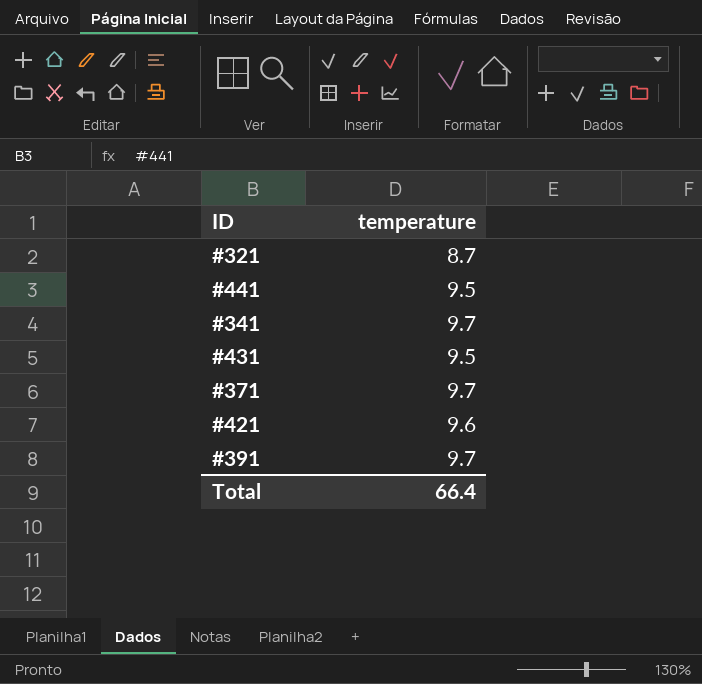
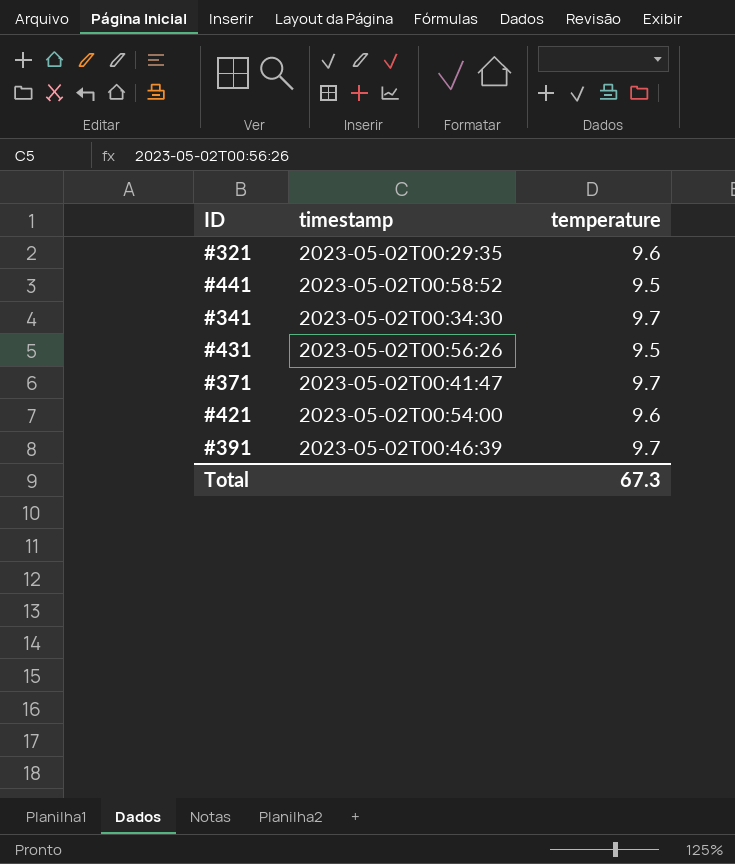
column timestamp | position: none -> 2
#321 | temperature: 8.7 -> 9.6
Total | temperature: 66.4 -> 67.3

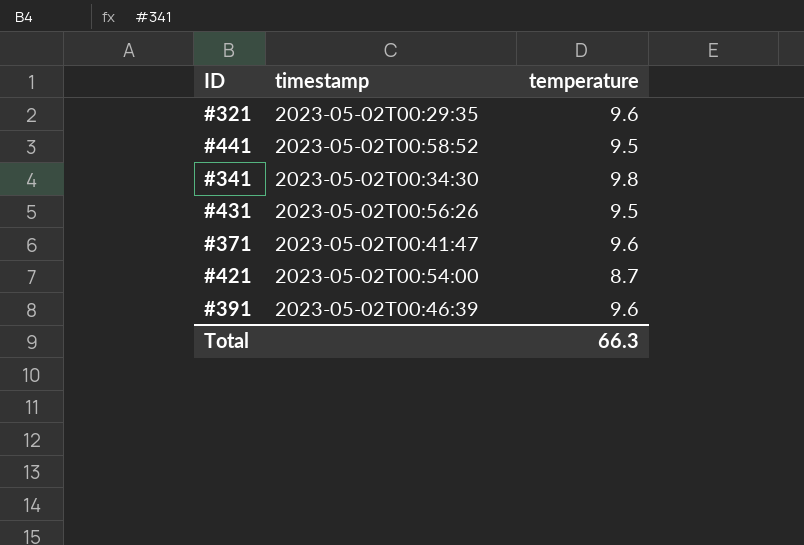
#341 | temperature: 9.7 -> 9.8
#371 | temperature: 9.7 -> 9.6
#421 | temperature: 9.6 -> 8.7
#391 | temperature: 9.7 -> 9.6
Total | temperature: 67.3 -> 66.3

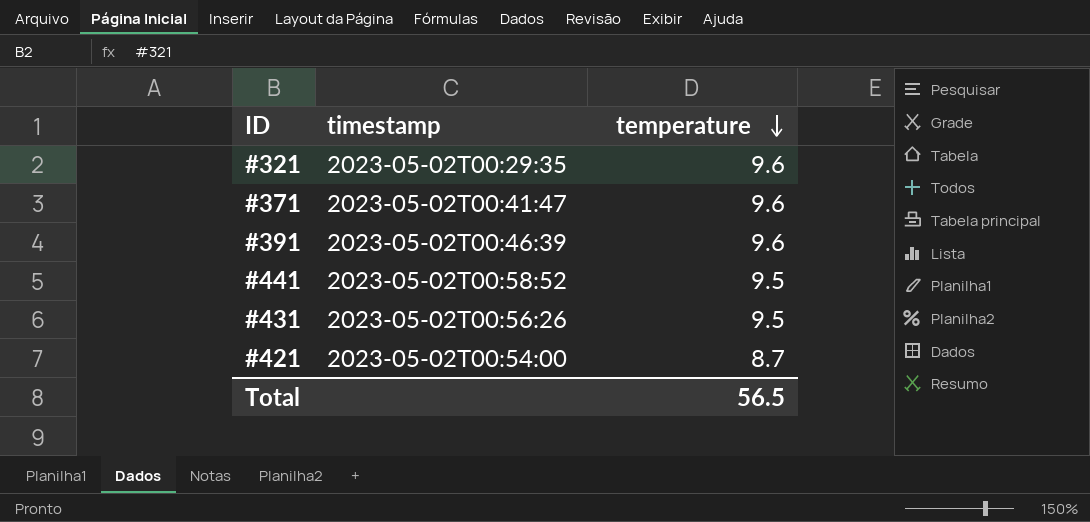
row order: none -> temperature descending
row #341: 2023-05-02T00:34:30 | 9.8 -> none
Total | temperature: 66.3 -> 56.5

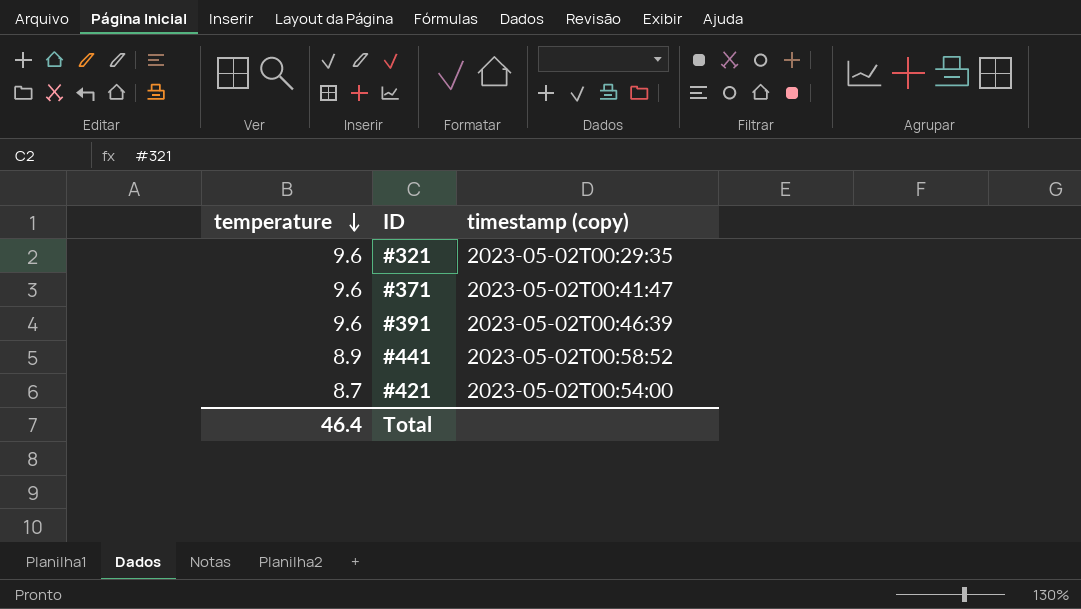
column temperature | position: 3 -> 1
column name: timestamp -> timestamp (copy)
row #431: 2023-05-02T00:56:26 | 9.5 -> none
#441 | temperature: 9.5 -> 8.9
Total | temperature: 56.5 -> 46.4

